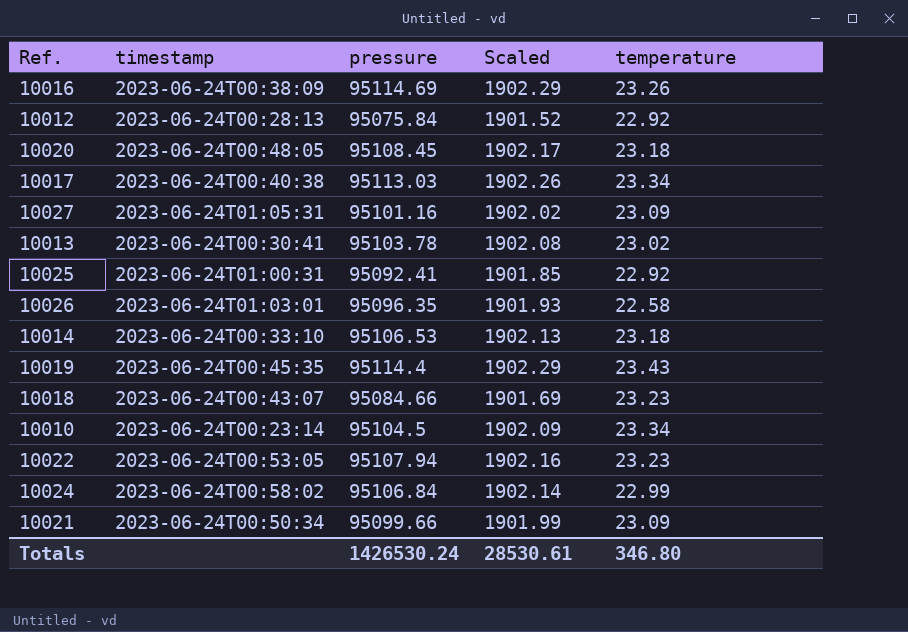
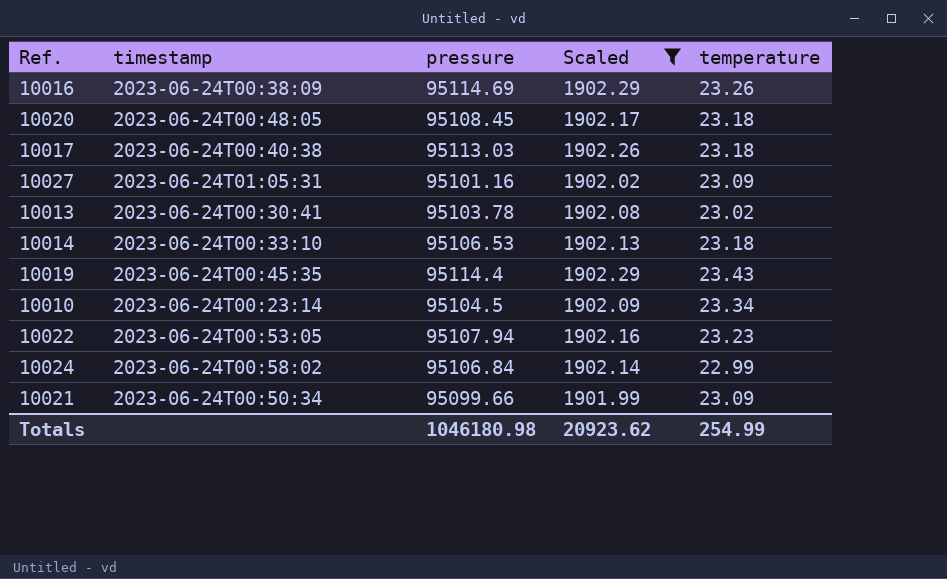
filter: none -> Scaled >= 1901.99
10017 | temperature: 23.34 -> 23.18
Totals | pressure: 1426530.24 -> 1046180.98
Totals | Scaled: 28530.61 -> 20923.62
Totals | temperature: 346.80 -> 254.99

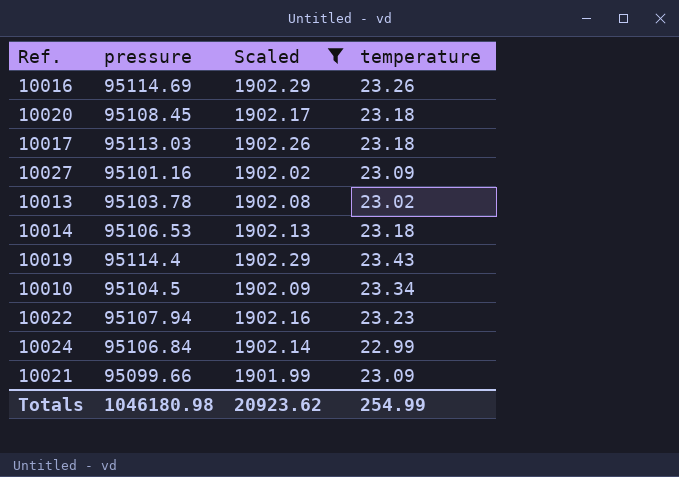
column timestamp | position: 2 -> none

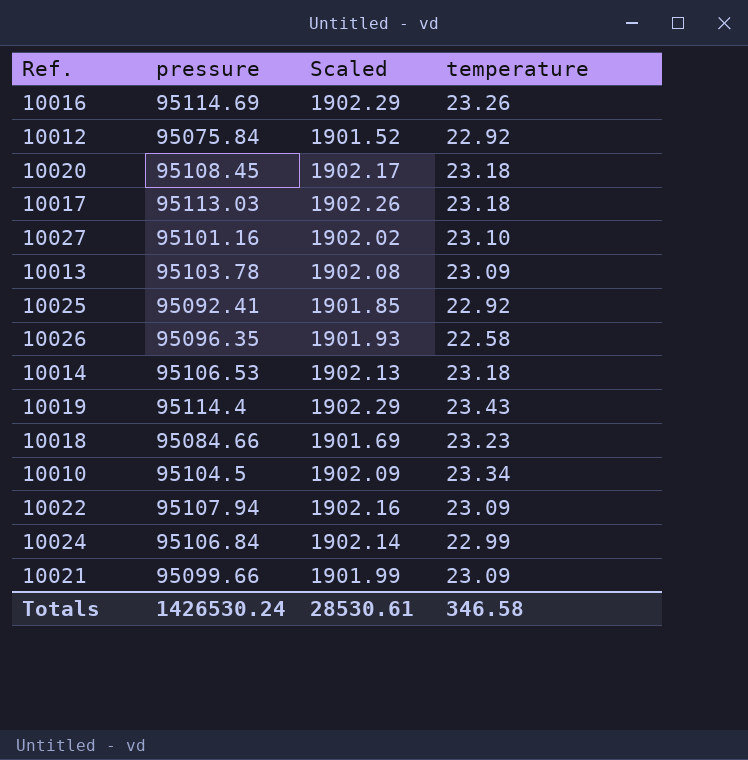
filter: Scaled >= 1901.99 -> none
10027 | temperature: 23.09 -> 23.10
10013 | temperature: 23.02 -> 23.09
10022 | temperature: 23.23 -> 23.09
Totals | pressure: 1046180.98 -> 1426530.24
Totals | Scaled: 20923.62 -> 28530.61
Totals | temperature: 254.99 -> 346.58

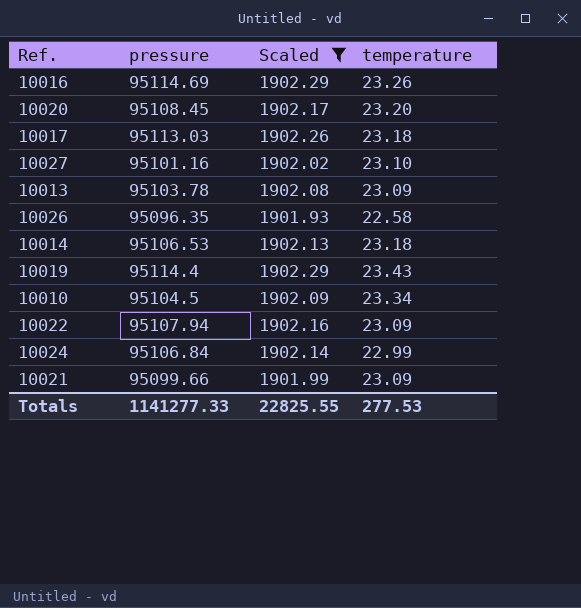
filter: none -> Scaled >= 1901.93
10020 | temperature: 23.18 -> 23.20
Totals | pressure: 1426530.24 -> 1141277.33
Totals | Scaled: 28530.61 -> 22825.55
Totals | temperature: 346.58 -> 277.53

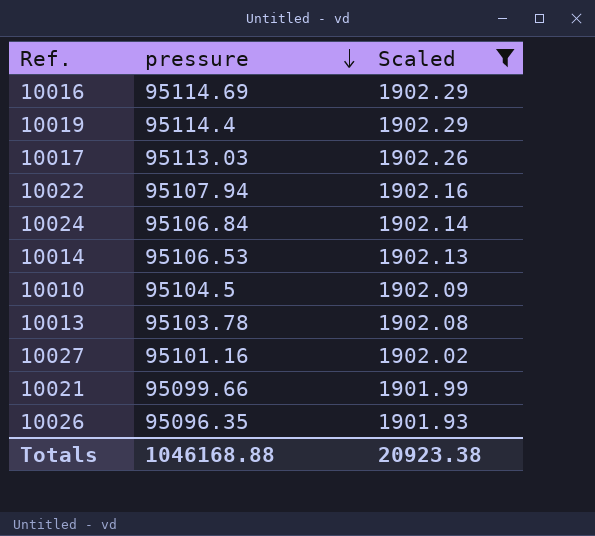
row order: none -> pressure descending
column temperature | position: 4 -> none
row 10020: 95108.45 | 1902.17 | 23.20 -> none
Totals | pressure: 1141277.33 -> 1046168.88
Totals | Scaled: 22825.55 -> 20923.38

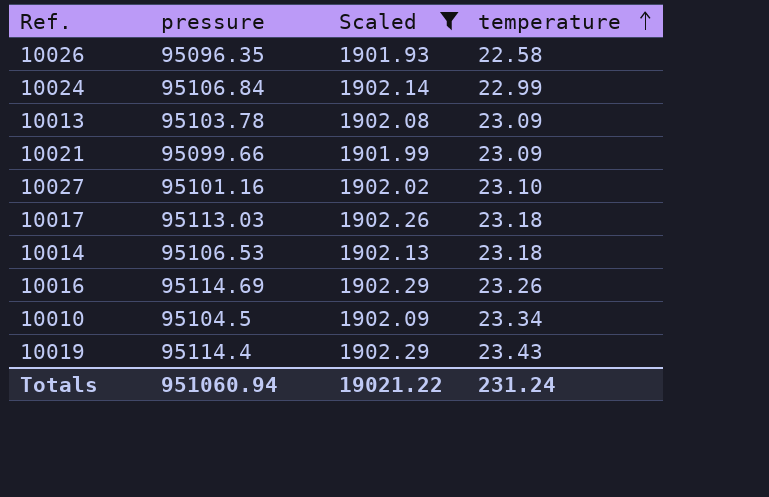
row order: pressure descending -> temperature ascending
column temperature | position: none -> 4
row 10022: 95107.94 | 1902.16 -> none
Totals | pressure: 1046168.88 -> 951060.94
Totals | Scaled: 20923.38 -> 19021.22

